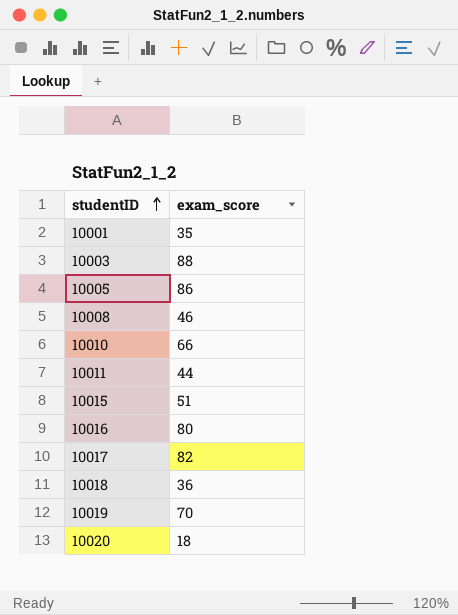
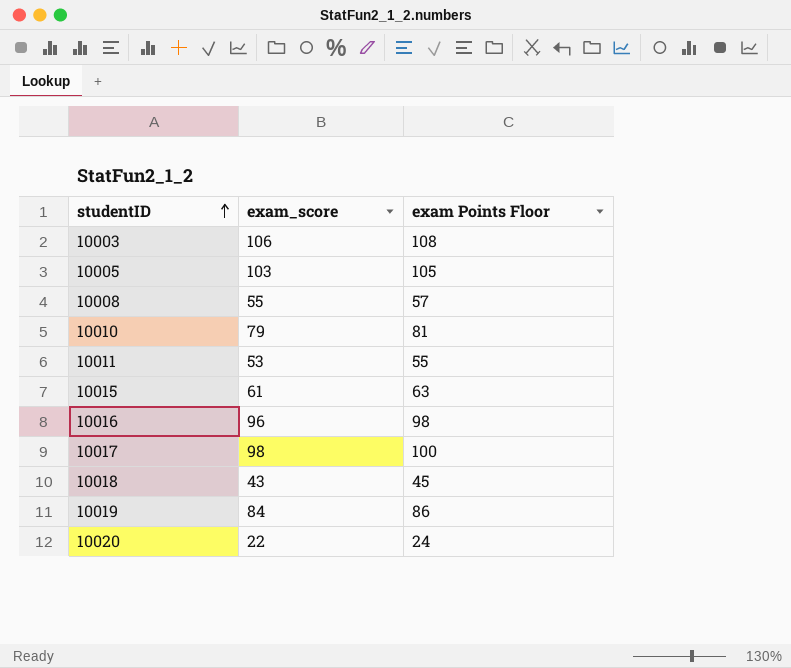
column exam Points Floor | formula: none -> [exam_score] + 2
row 10001: 35 -> none
10003 | exam_score: 88 -> 106
10005 | exam_score: 86 -> 103
10008 | exam_score: 46 -> 55
10010 | exam_score: 66 -> 79
10011 | exam_score: 44 -> 53
10015 | exam_score: 51 -> 61
10016 | exam_score: 80 -> 96
10017 | exam_score: 82 -> 98
10018 | exam_score: 36 -> 43
10019 | exam_score: 70 -> 84
10020 | exam_score: 18 -> 22

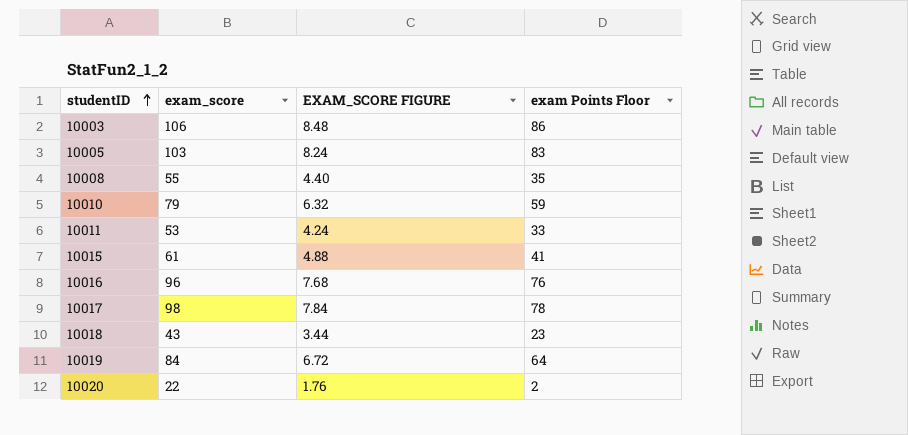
column EXAM_SCORE FIGURE | formula: none -> [exam_score] * 0.08
column exam Points Floor | formula: [exam_score] + 2 -> [exam_score] - 20

